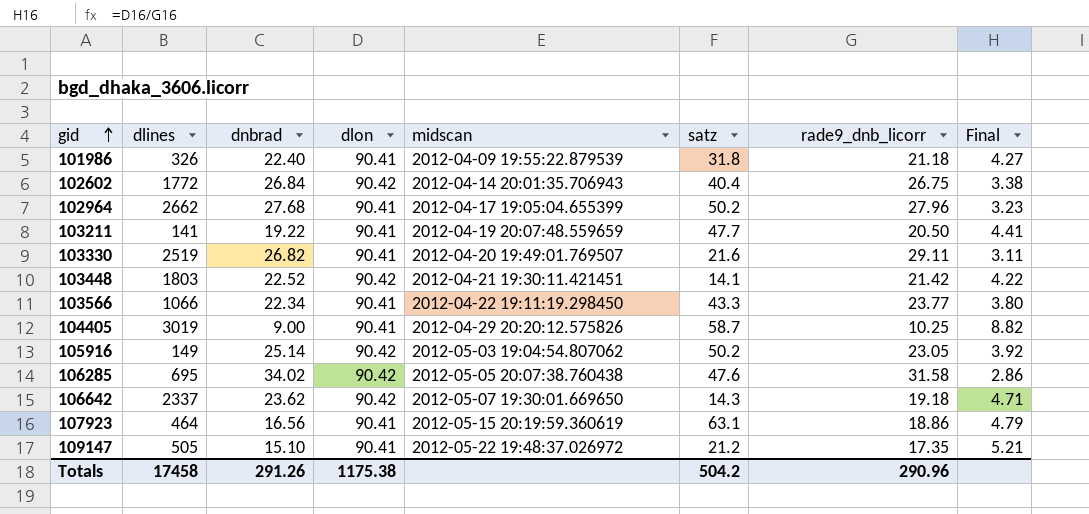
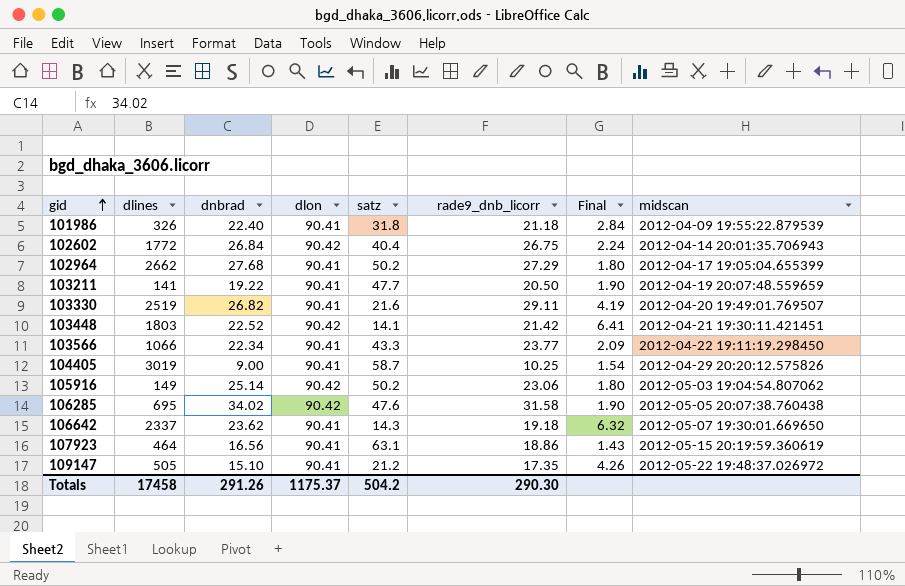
column Final | formula: [dlon] / [rade9_dnb_licorr] -> [dlon] / [satz]
column midscan | position: 5 -> 8
102964 | rade9_dnb_licorr: 27.96 -> 27.29
105916 | rade9_dnb_licorr: 23.05 -> 23.06
106642 | dlon: 90.42 -> 90.41
Totals | dlon: 1175.38 -> 1175.37
Totals | rade9_dnb_licorr: 290.96 -> 290.30

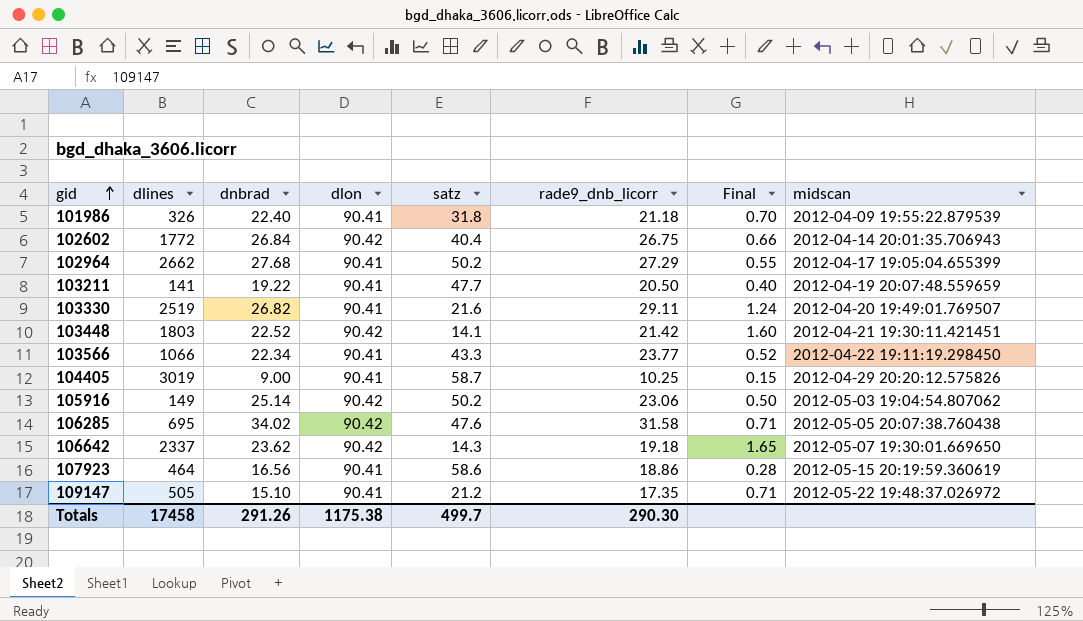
column Final | formula: [dlon] / [satz] -> [dnbrad] / [satz]
106642 | dlon: 90.41 -> 90.42
107923 | satz: 63.1 -> 58.6
Totals | dlon: 1175.37 -> 1175.38
Totals | satz: 504.2 -> 499.7

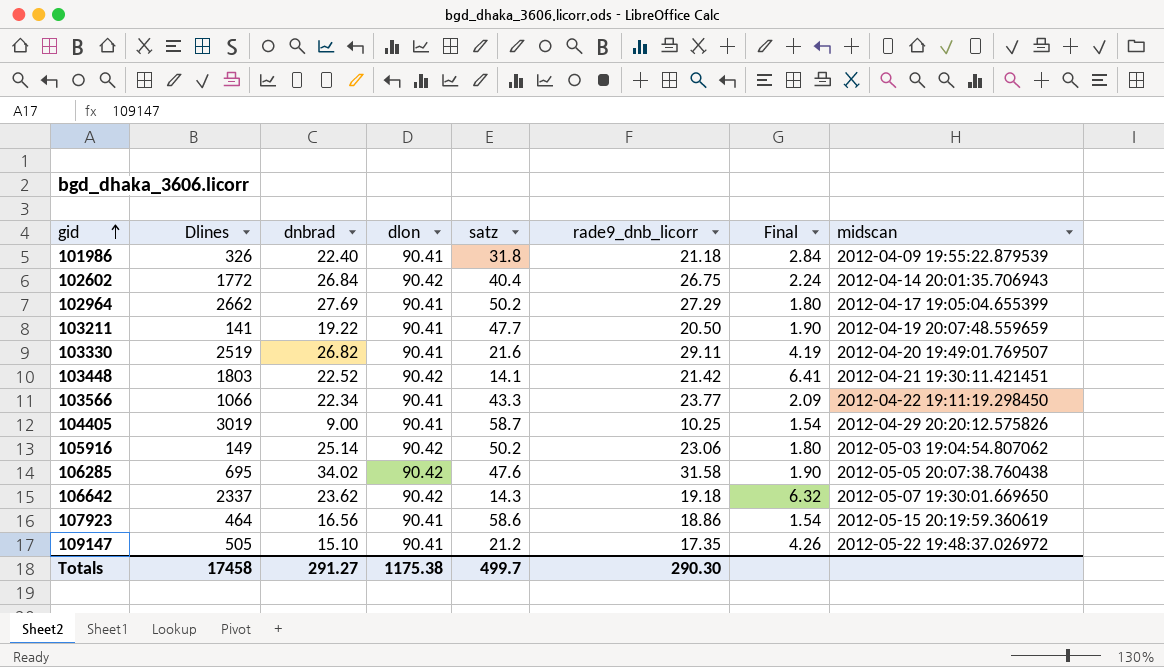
column name: dlines -> Dlines
column Final | formula: [dnbrad] / [satz] -> [dlon] / [satz]
102964 | dnbrad: 27.68 -> 27.69
Totals | dnbrad: 291.26 -> 291.27

